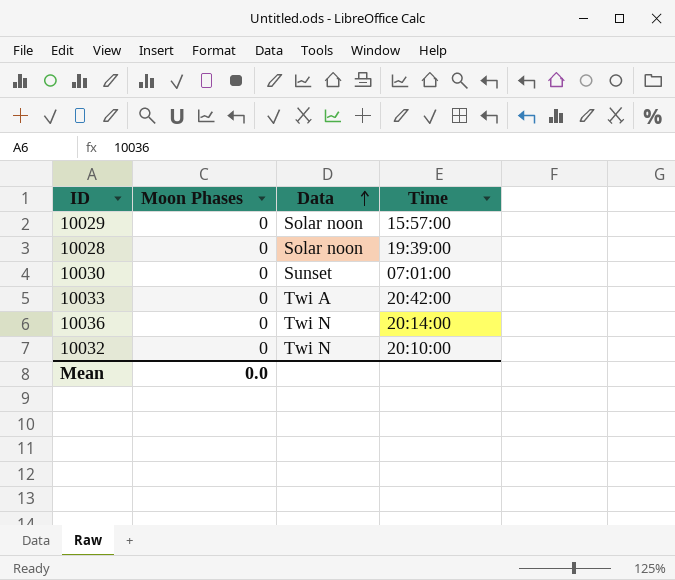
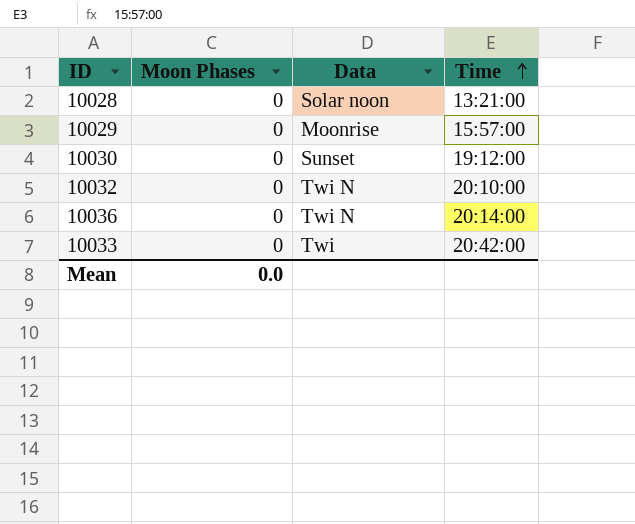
row order: Data ascending -> Time ascending
10028 | Time: 19:39:00 -> 13:21:00
10029 | Data: Solar noon -> Moonrise
10030 | Time: 07:01:00 -> 19:12:00
10033 | Data: Twi A -> Twi

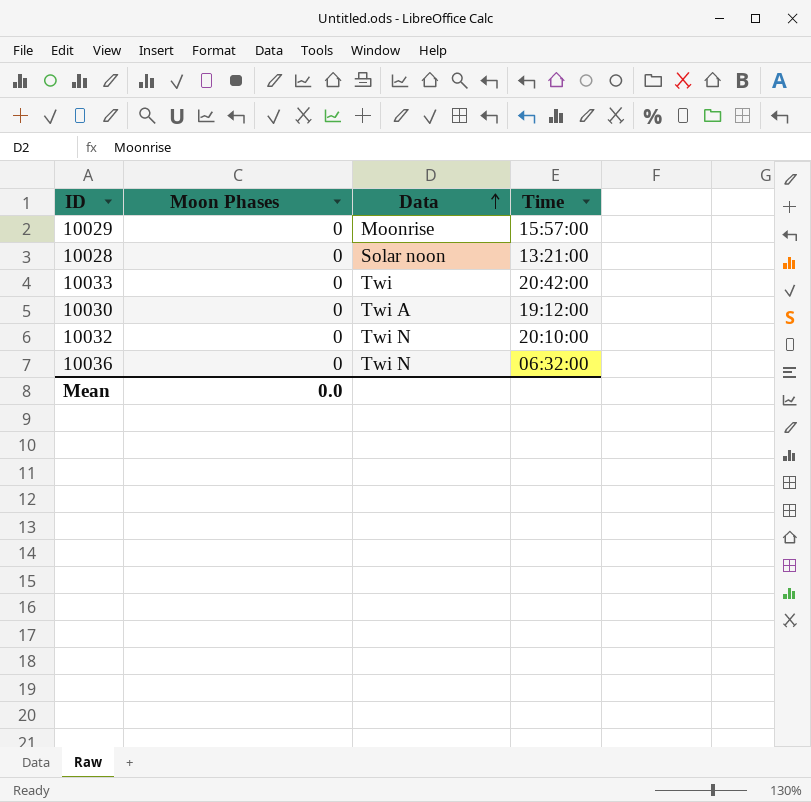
row order: Time ascending -> Data ascending
10030 | Data: Sunset -> Twi A
10036 | Time: 20:14:00 -> 06:32:00

